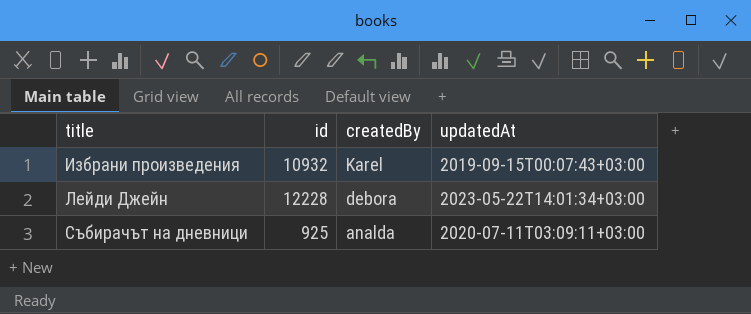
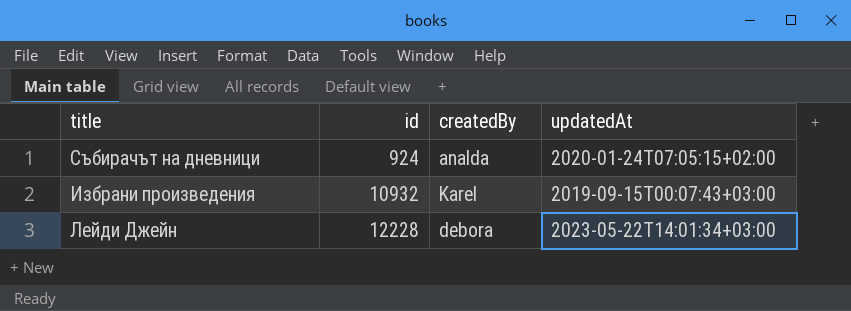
row order: title ascending -> id ascending
Събирачът на дневници | id: 925 -> 924
Събирачът на дневници | updatedAt: 2020-07-11T03:09:11+03:00 -> 2020-01-24T07:05:15+02:00

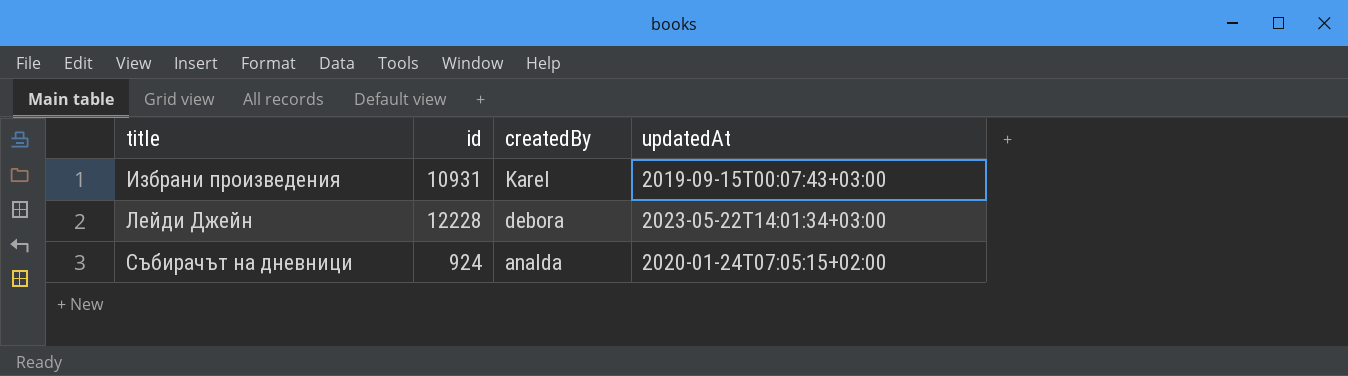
row order: id ascending -> title ascending
Избрани произведения | id: 10932 -> 10931

